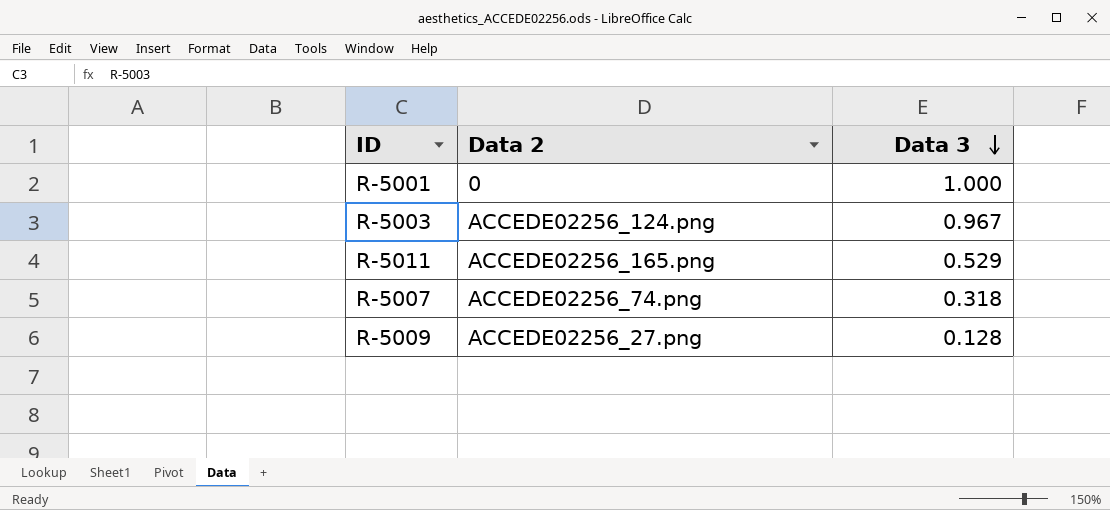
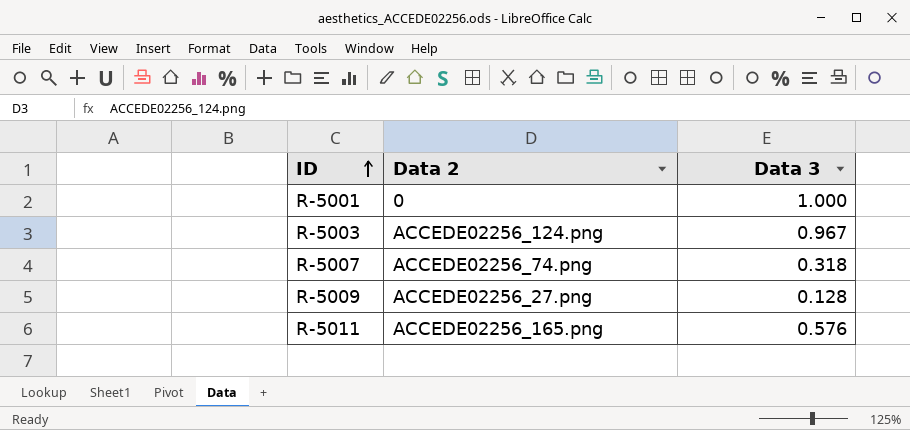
row order: Data 3 descending -> ID ascending
R-5011 | Data 3: 0.529 -> 0.576

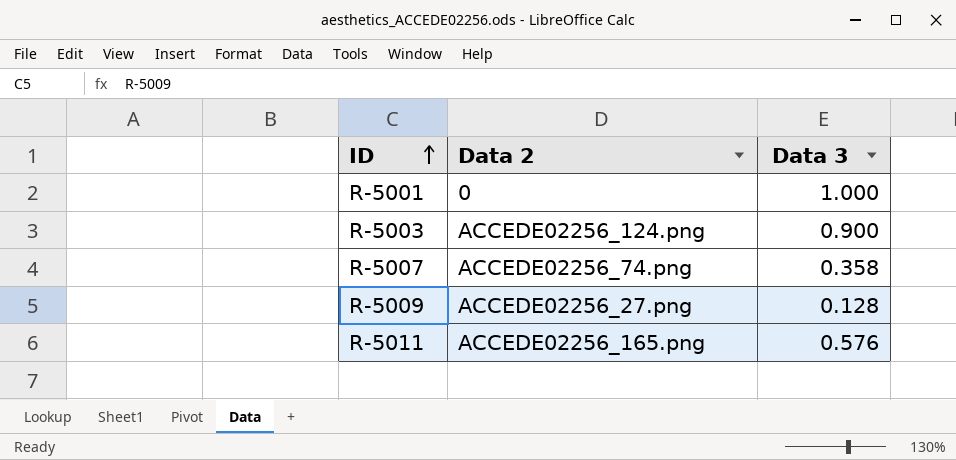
R-5003 | Data 3: 0.967 -> 0.900
R-5007 | Data 3: 0.318 -> 0.358

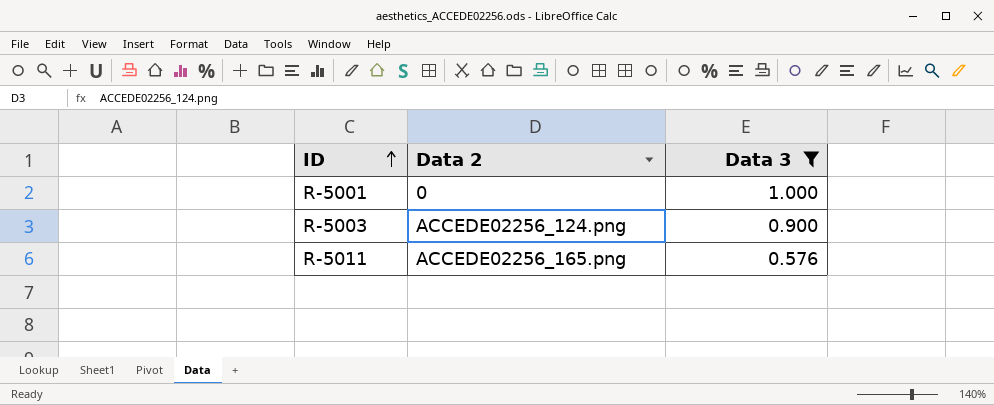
filter: none -> Data 3 >= 0.576

